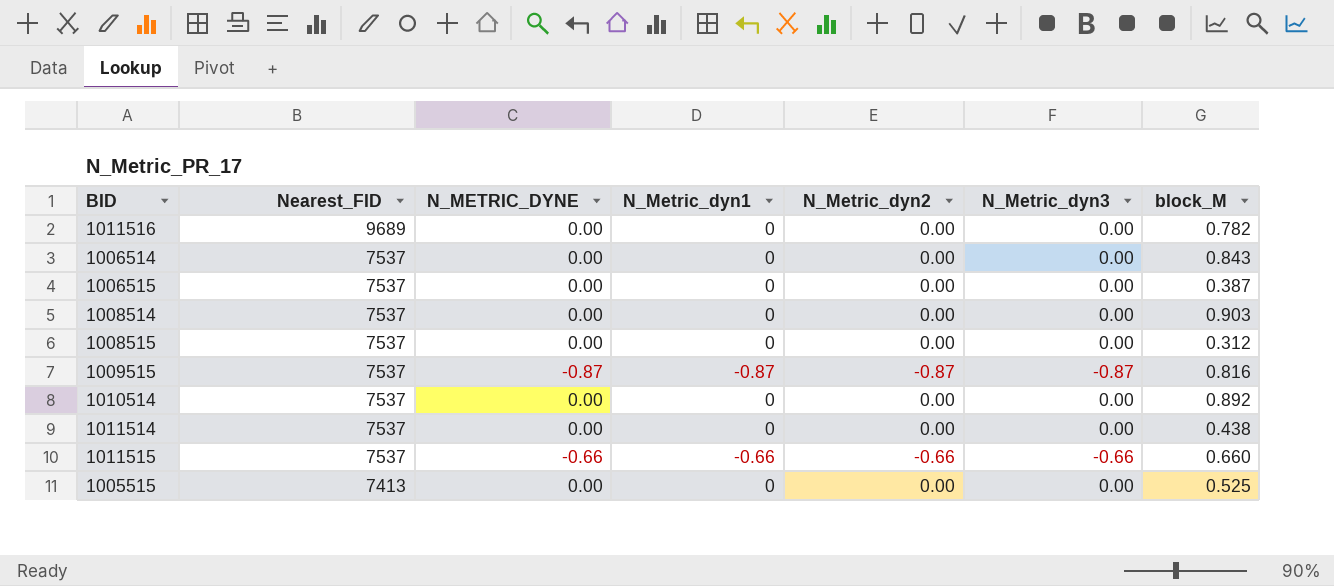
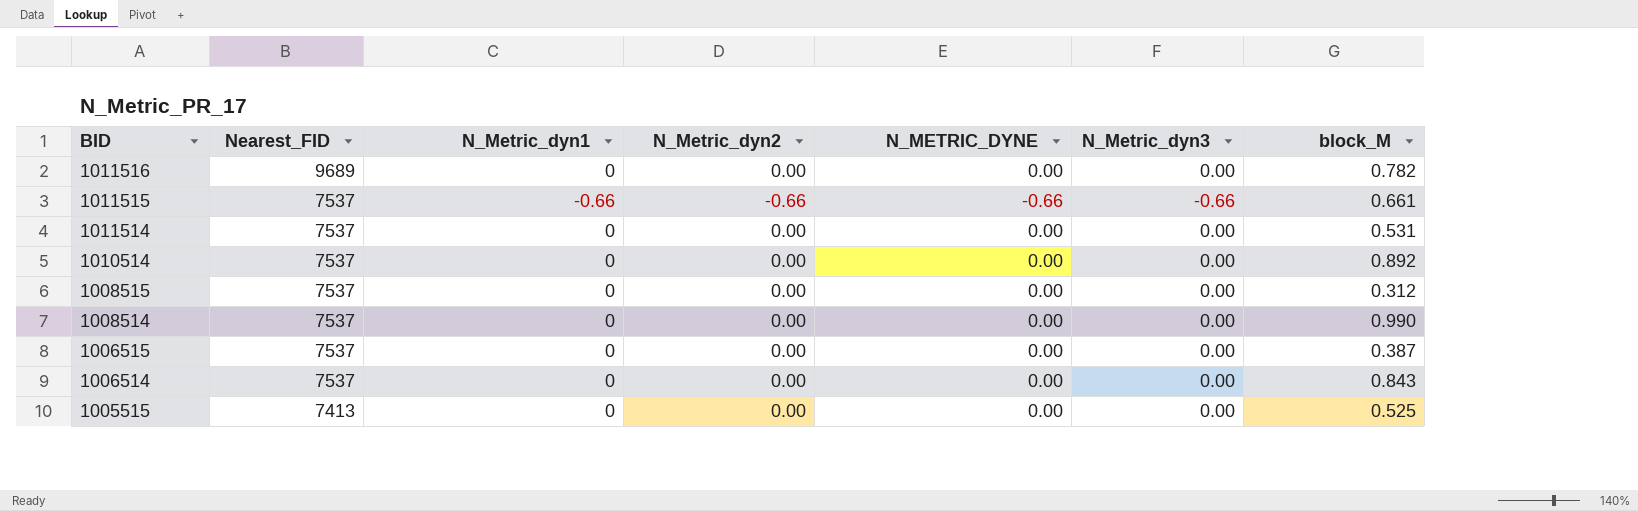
row order: Nearest_FID descending -> BID descending
column N_METRIC_DYNE | position: 3 -> 5
row 1009515: 7537 | -0.87 | -0.87 | -0.87 | -0.87 | 0.816 -> none
1011515 | block_M: 0.660 -> 0.661
1011514 | block_M: 0.438 -> 0.531
1008514 | block_M: 0.903 -> 0.990

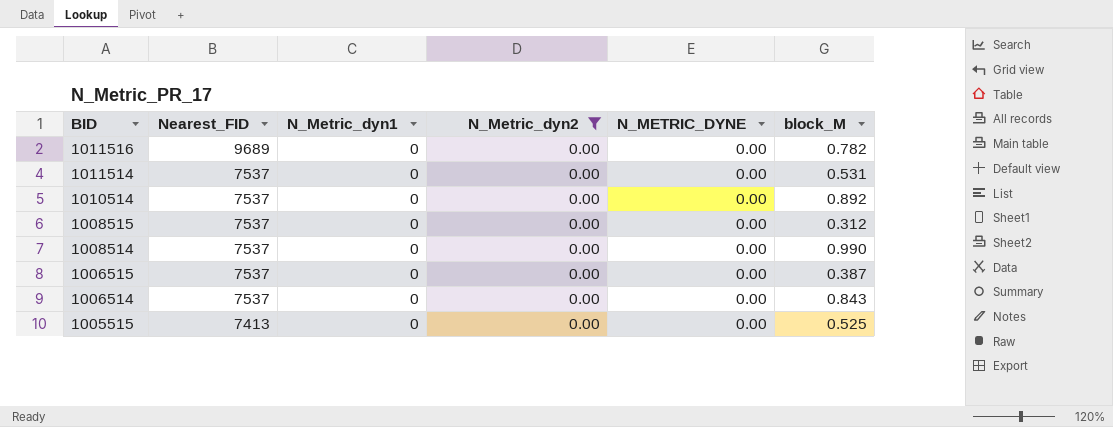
filter: none -> N_Metric_dyn2 = 0.00
column N_Metric_dyn3 | position: 6 -> none

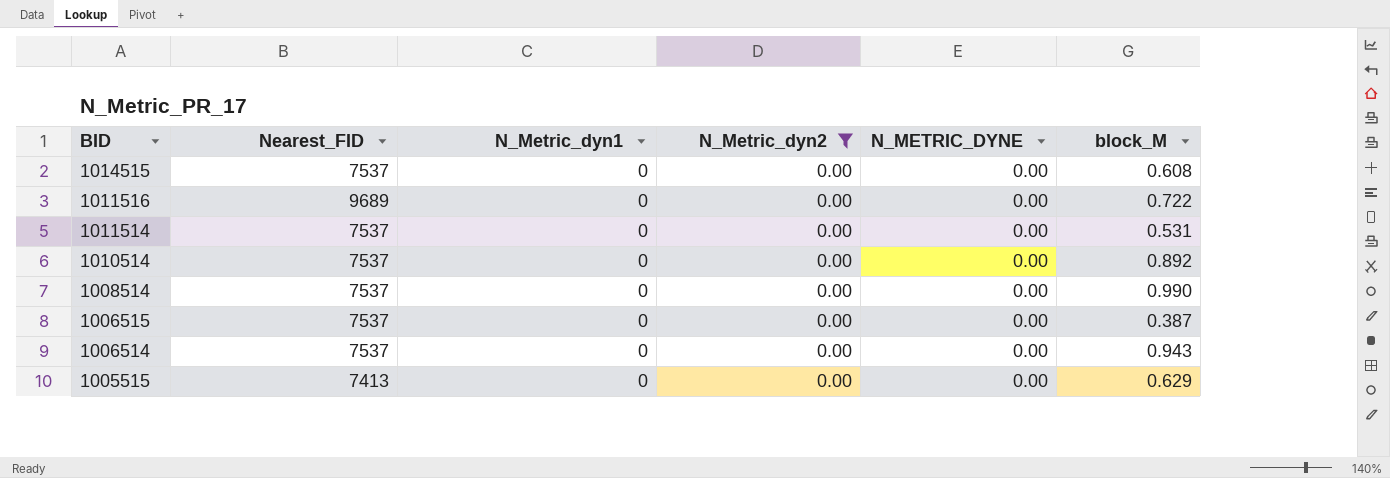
row 1008515: 7537 | 0 | 0.00 | 0.00 | 0.312 -> none
row 1014515: none -> 7537 | 0 | 0.00 | 0.00 | 0.608
1011516 | block_M: 0.782 -> 0.722
1006514 | block_M: 0.843 -> 0.943
1005515 | block_M: 0.525 -> 0.629

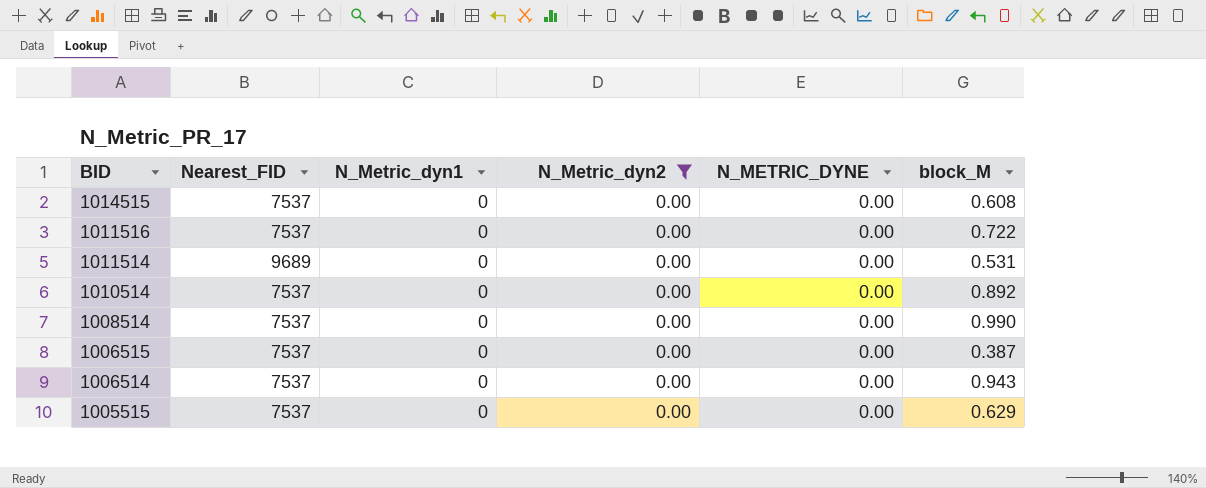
1011516 | Nearest_FID: 9689 -> 7537
1011514 | Nearest_FID: 7537 -> 9689
1005515 | Nearest_FID: 7413 -> 7537

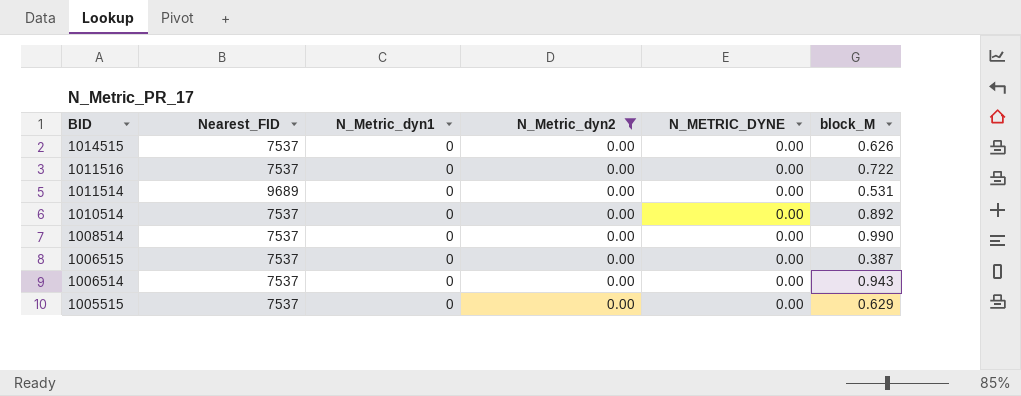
1014515 | block_M: 0.608 -> 0.626

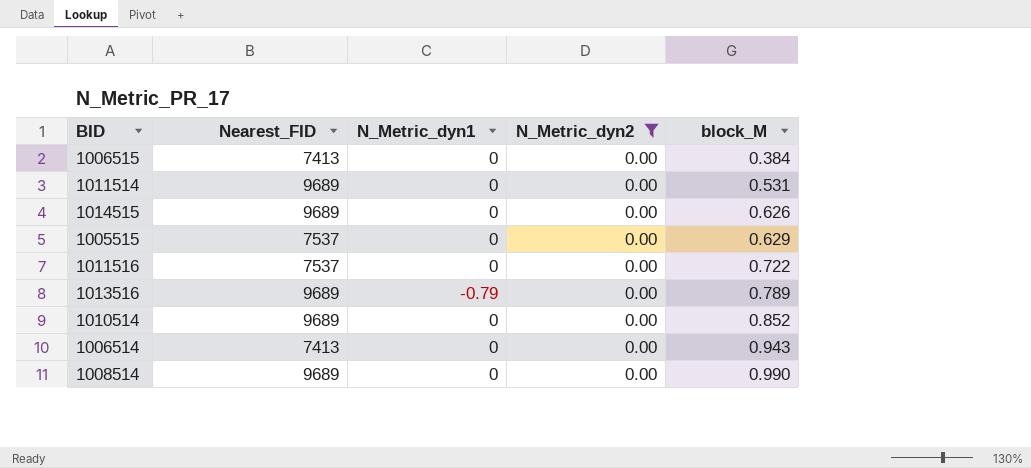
row order: BID descending -> block_M ascending
column N_METRIC_DYNE | position: 5 -> none
1006515 | Nearest_FID: 7537 -> 7413
1006515 | block_M: 0.387 -> 0.384
1014515 | Nearest_FID: 7537 -> 9689
row 1013516: none -> 9689 | -0.79 | 0.00 | 0.789
1010514 | Nearest_FID: 7537 -> 9689
1010514 | block_M: 0.892 -> 0.852
1006514 | Nearest_FID: 7537 -> 7413
1008514 | Nearest_FID: 7537 -> 9689

